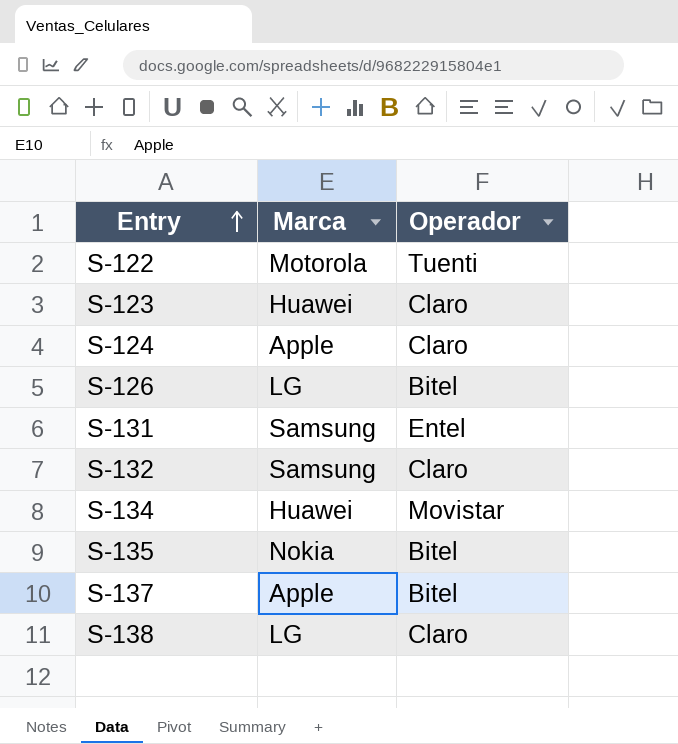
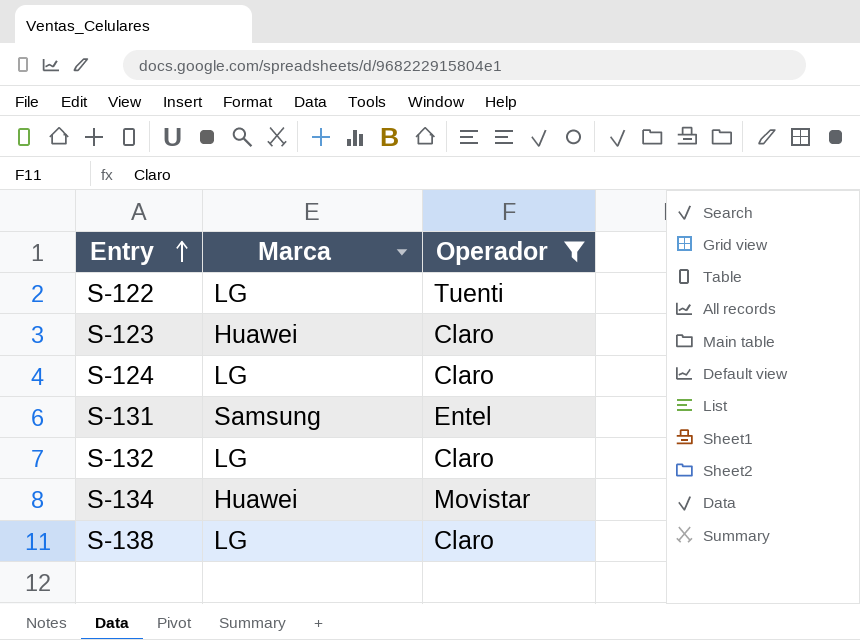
filter: none -> Operador != Bitel
S-122 | Marca: Motorola -> LG
S-124 | Marca: Apple -> LG
S-132 | Marca: Samsung -> LG

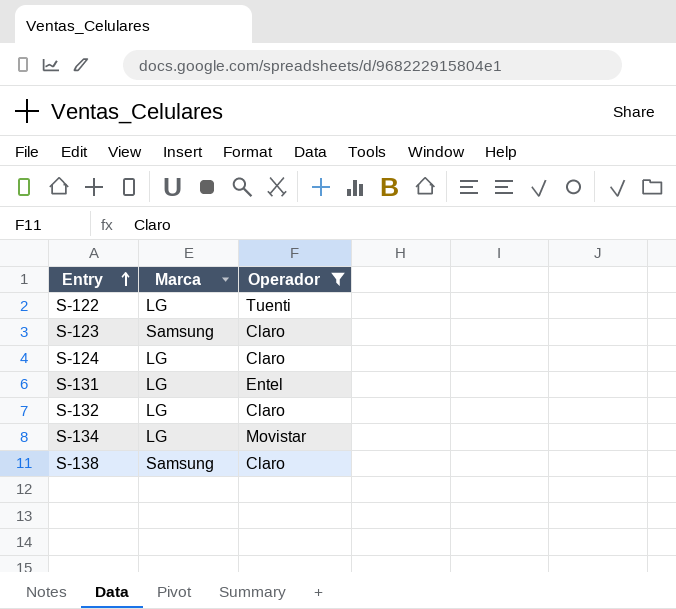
S-123 | Marca: Huawei -> Samsung
S-131 | Marca: Samsung -> LG
S-134 | Marca: Huawei -> LG
S-138 | Marca: LG -> Samsung

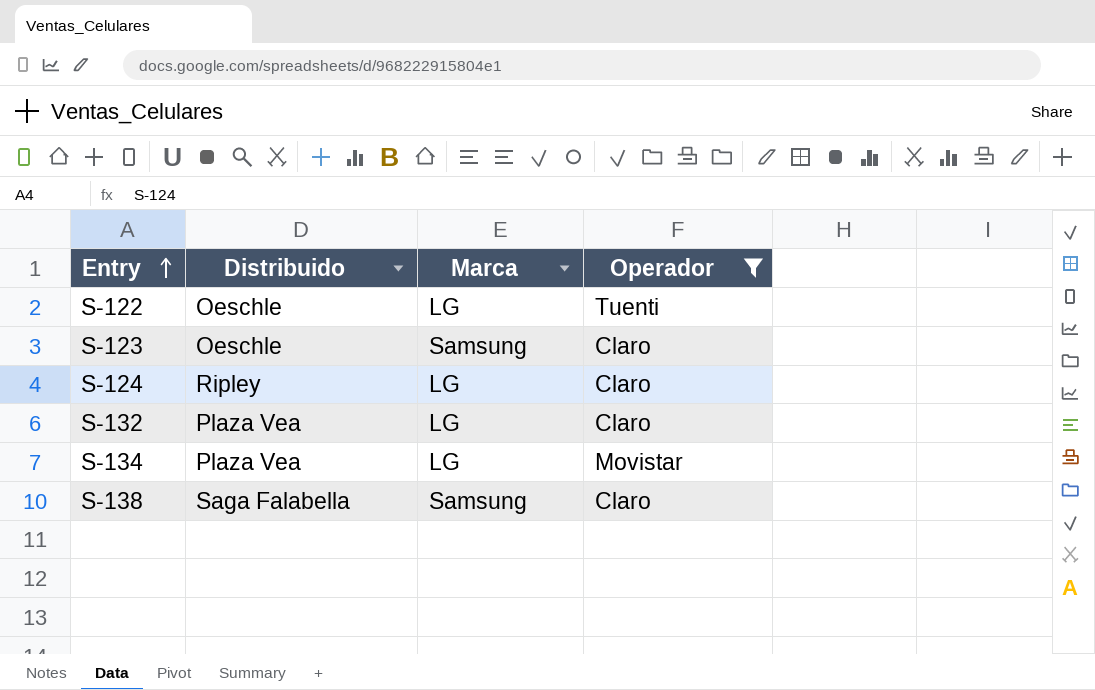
column Distribuido | position: none -> 2
row S-131: LG | Entel -> none

